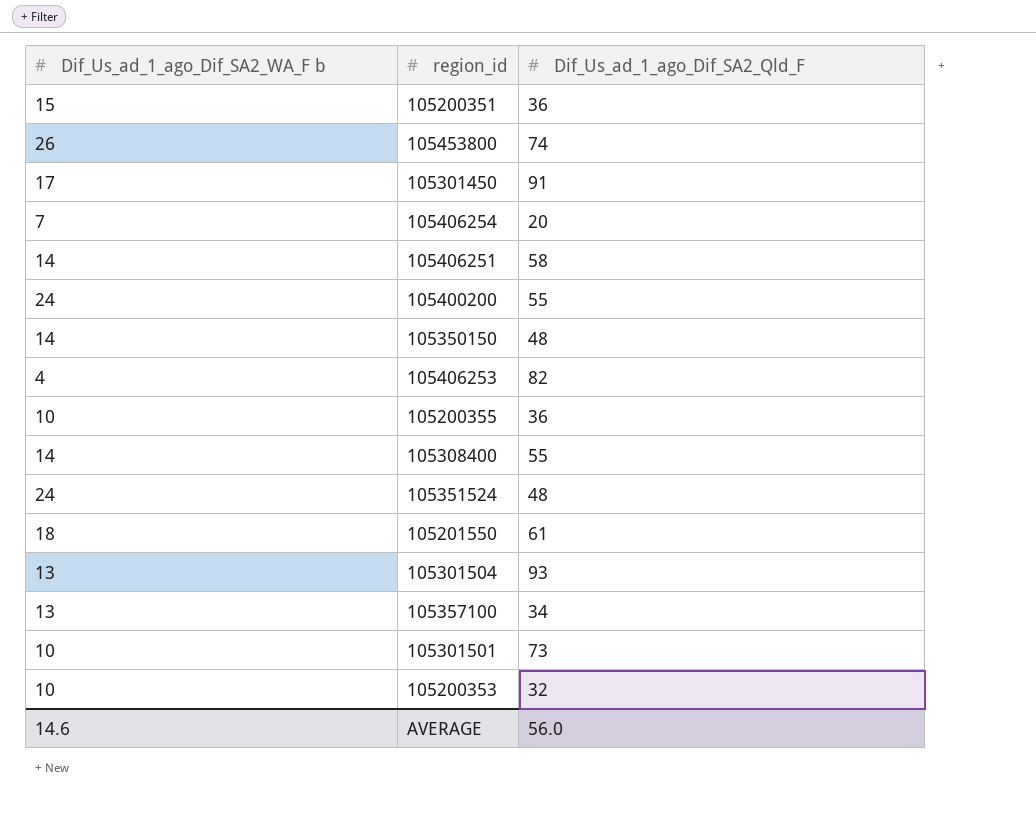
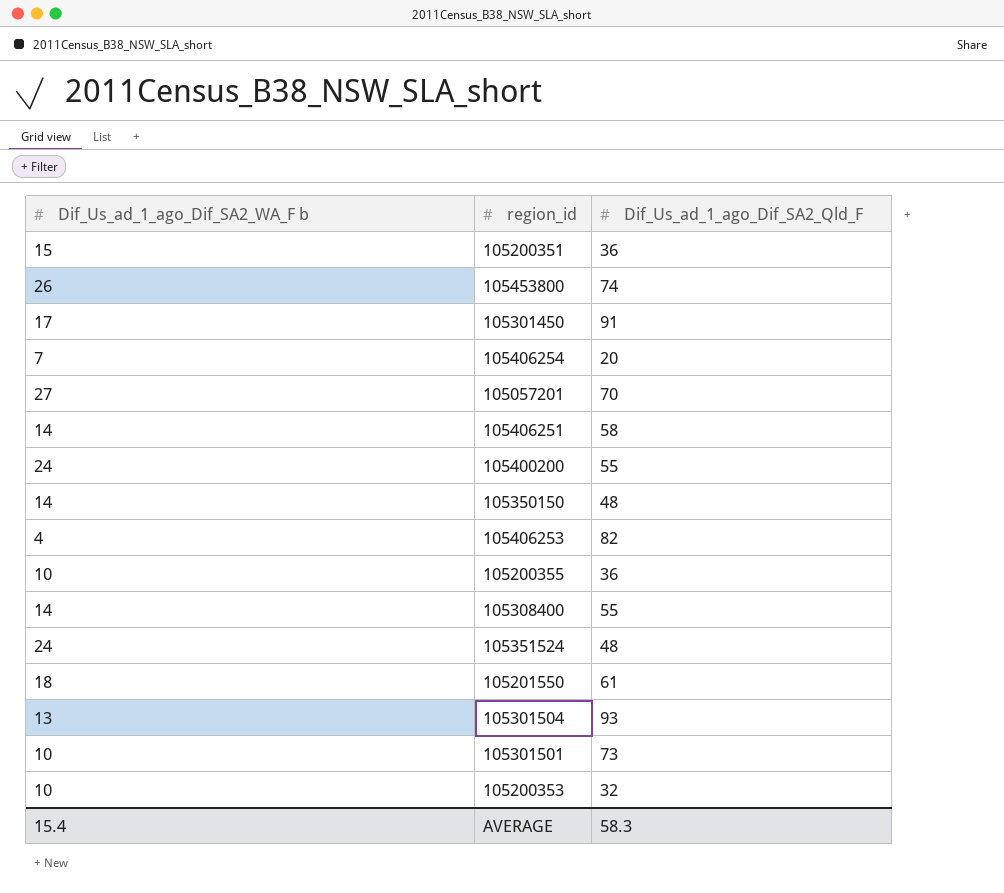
row 105357100: 13 | 34 -> none
row 105057201: none -> 27 | 70
AVERAGE | Dif_Us_ad_1_ago_Dif_SA2_WA_F b: 14.6 -> 15.4
AVERAGE | Dif_Us_ad_1_ago_Dif_SA2_Qld_F: 56.0 -> 58.3

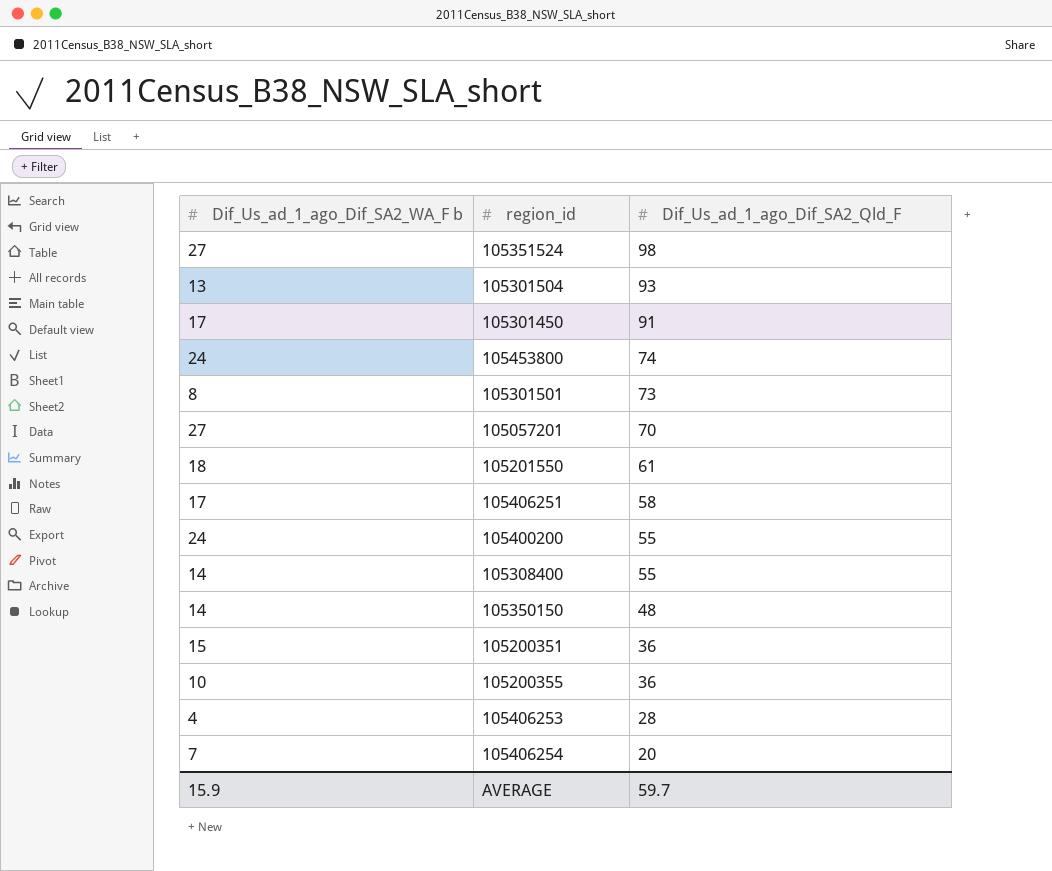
row order: none -> Dif_Us_ad_1_ago_Dif_SA2_Qld_F descending
row 105200353: 10 | 32 -> none
105351524 | Dif_Us_ad_1_ago_Dif_SA2_WA_F b: 24 -> 27
105351524 | Dif_Us_ad_1_ago_Dif_SA2_Qld_F: 48 -> 98
105453800 | Dif_Us_ad_1_ago_Dif_SA2_WA_F b: 26 -> 24
105301501 | Dif_Us_ad_1_ago_Dif_SA2_WA_F b: 10 -> 8
105406251 | Dif_Us_ad_1_ago_Dif_SA2_WA_F b: 14 -> 17
105406253 | Dif_Us_ad_1_ago_Dif_SA2_Qld_F: 82 -> 28
AVERAGE | Dif_Us_ad_1_ago_Dif_SA2_WA_F b: 15.4 -> 15.9
AVERAGE | Dif_Us_ad_1_ago_Dif_SA2_Qld_F: 58.3 -> 59.7

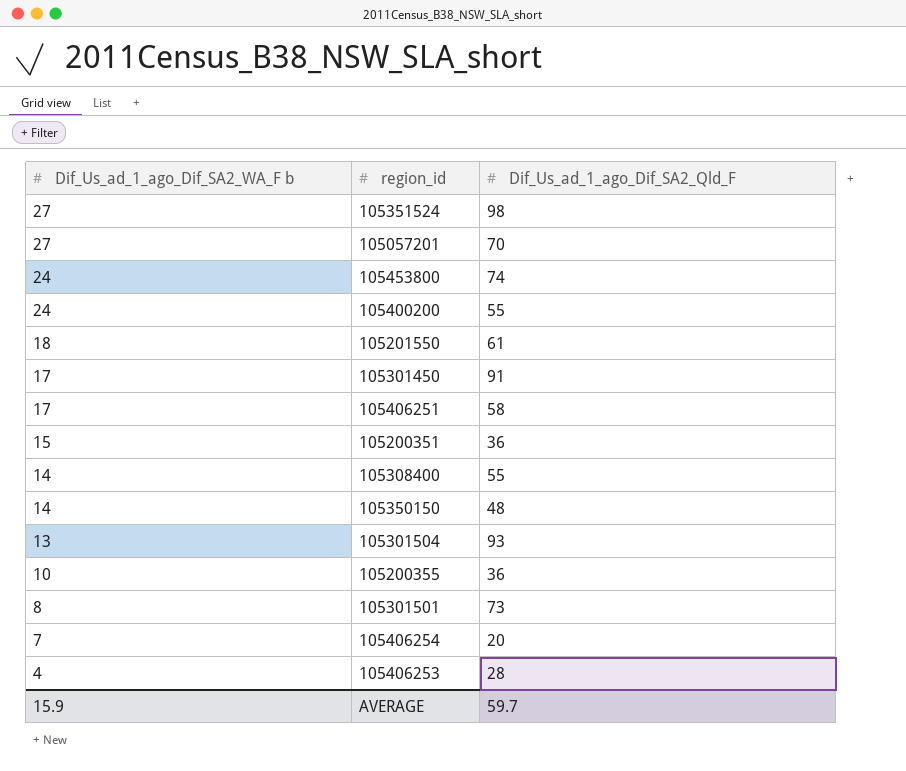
row order: Dif_Us_ad_1_ago_Dif_SA2_Qld_F descending -> Dif_Us_ad_1_ago_Dif_SA2_WA_F b descending

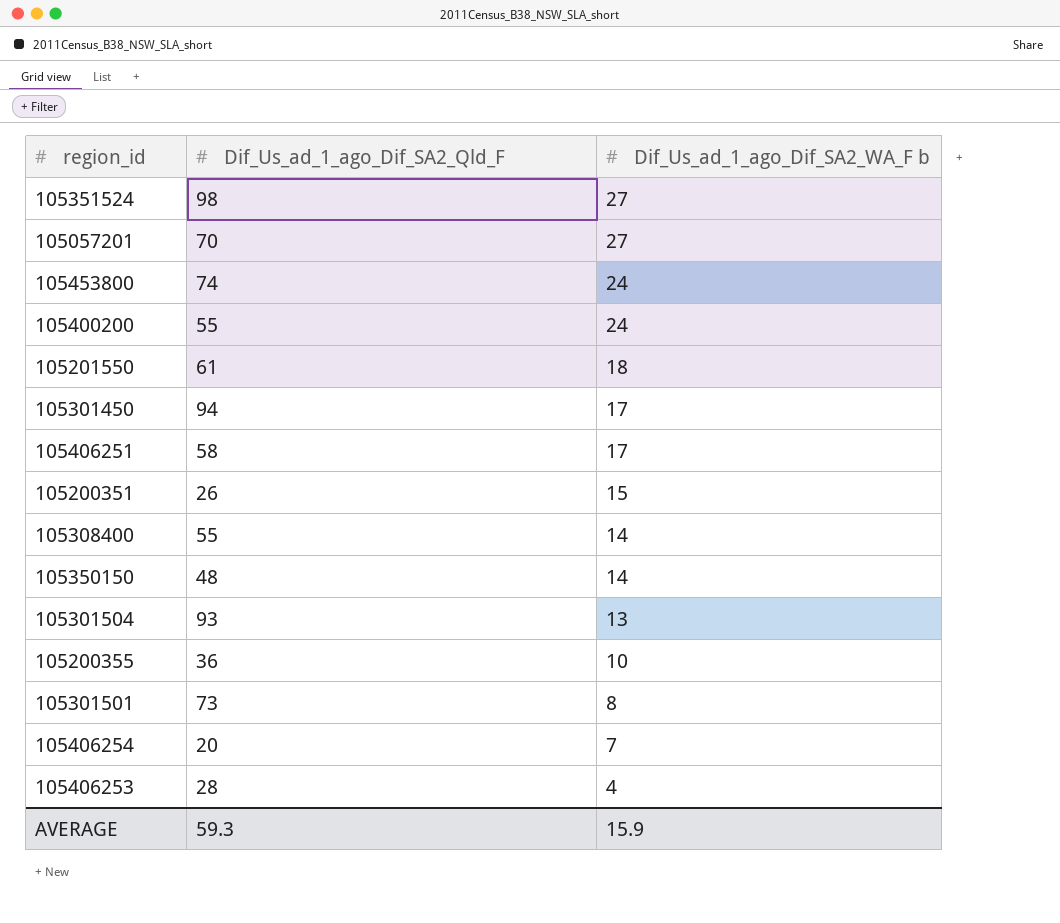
column Dif_Us_ad_1_ago_Dif_SA2_WA_F b | position: 1 -> 3
105301450 | Dif_Us_ad_1_ago_Dif_SA2_Qld_F: 91 -> 94
105200351 | Dif_Us_ad_1_ago_Dif_SA2_Qld_F: 36 -> 26
AVERAGE | Dif_Us_ad_1_ago_Dif_SA2_Qld_F: 59.7 -> 59.3

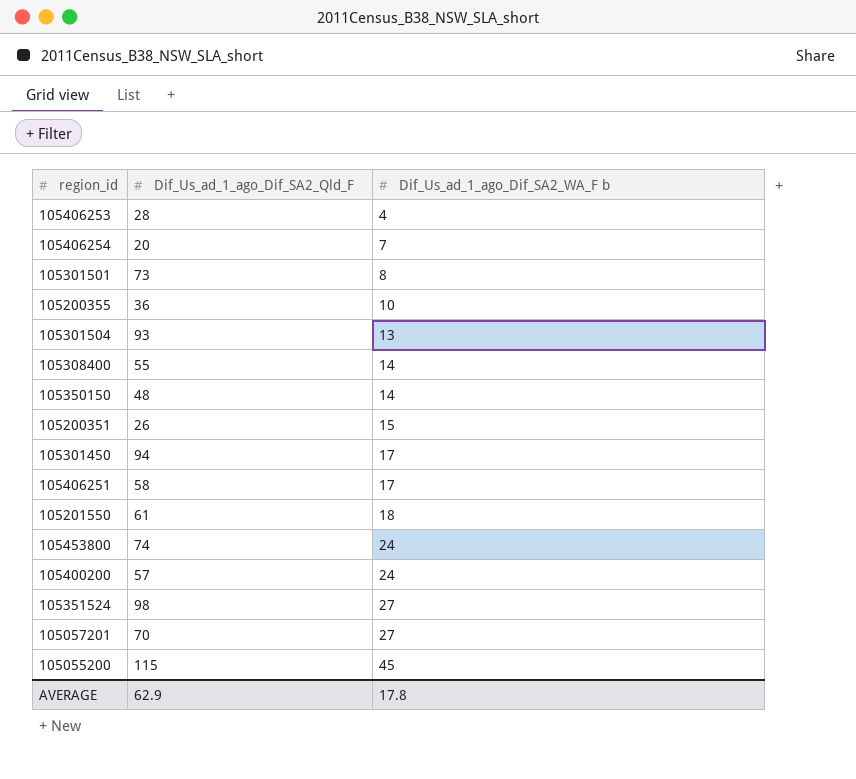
row order: Dif_Us_ad_1_ago_Dif_SA2_WA_F b descending -> Dif_Us_ad_1_ago_Dif_SA2_WA_F b ascending
105400200 | Dif_Us_ad_1_ago_Dif_SA2_Qld_F: 55 -> 57
row 105055200: none -> 115 | 45
AVERAGE | Dif_Us_ad_1_ago_Dif_SA2_Qld_F: 59.3 -> 62.9
AVERAGE | Dif_Us_ad_1_ago_Dif_SA2_WA_F b: 15.9 -> 17.8

